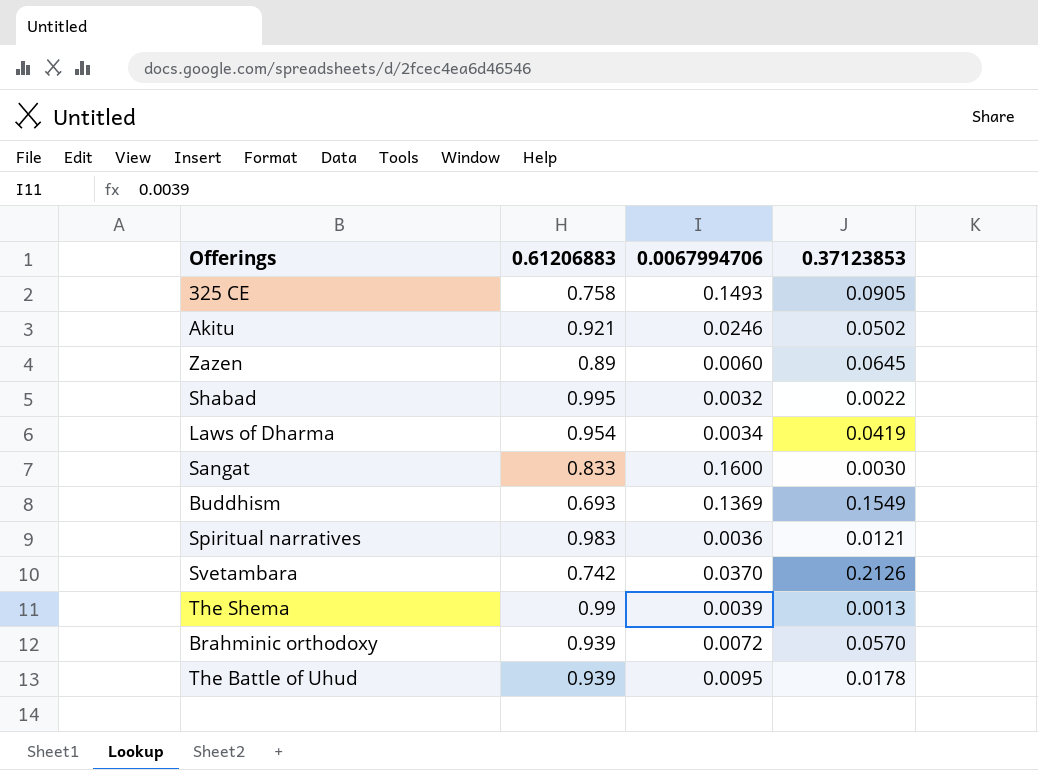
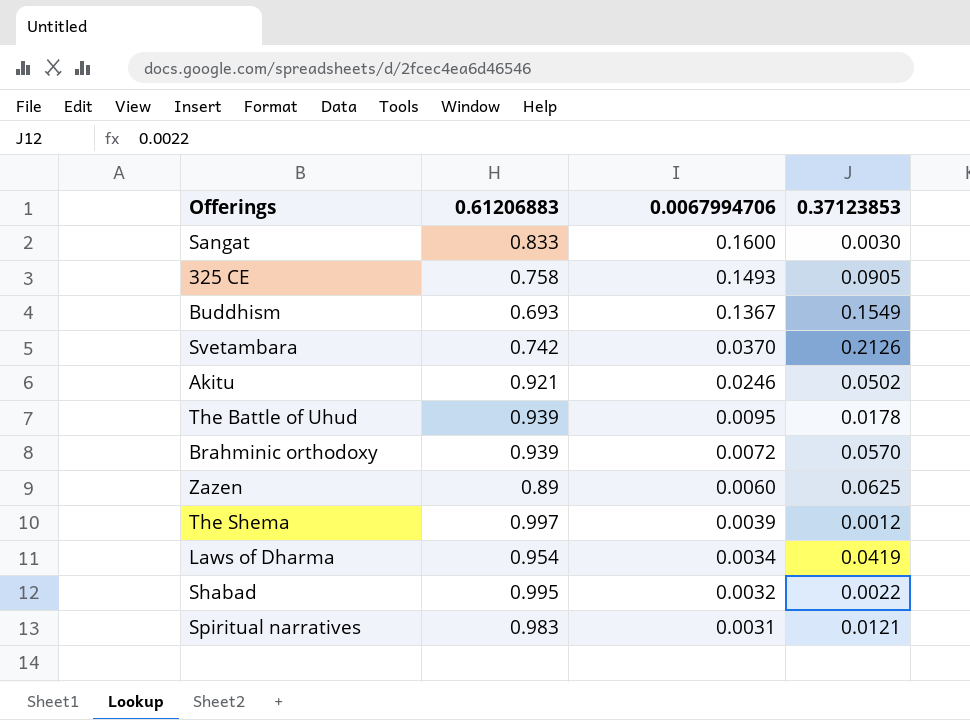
row order: none -> 0.0067994706 descending
Buddhism | 0.0067994706: 0.1369 -> 0.1367
Zazen | 0.37123853: 0.0645 -> 0.0625
The Shema | 0.61206883: 0.99 -> 0.997
The Shema | 0.37123853: 0.0013 -> 0.0012
Spiritual narratives | 0.0067994706: 0.0036 -> 0.0031

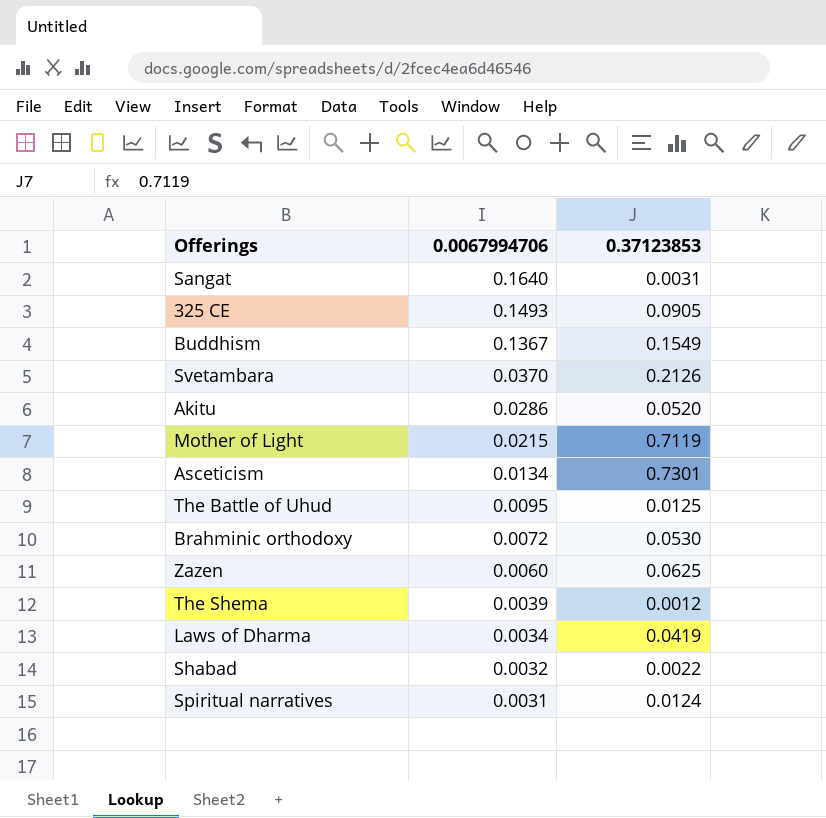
column 0.61206883 | position: 2 -> none
Sangat | 0.0067994706: 0.1600 -> 0.1640
Sangat | 0.37123853: 0.0030 -> 0.0031
Akitu | 0.0067994706: 0.0246 -> 0.0286
Akitu | 0.37123853: 0.0502 -> 0.0520
row Mother of Light: none -> 0.0215 | 0.7119
row Asceticism: none -> 0.0134 | 0.7301
The Battle of Uhud | 0.37123853: 0.0178 -> 0.0125
Brahminic orthodoxy | 0.37123853: 0.0570 -> 0.0530
Spiritual narratives | 0.37123853: 0.0121 -> 0.0124

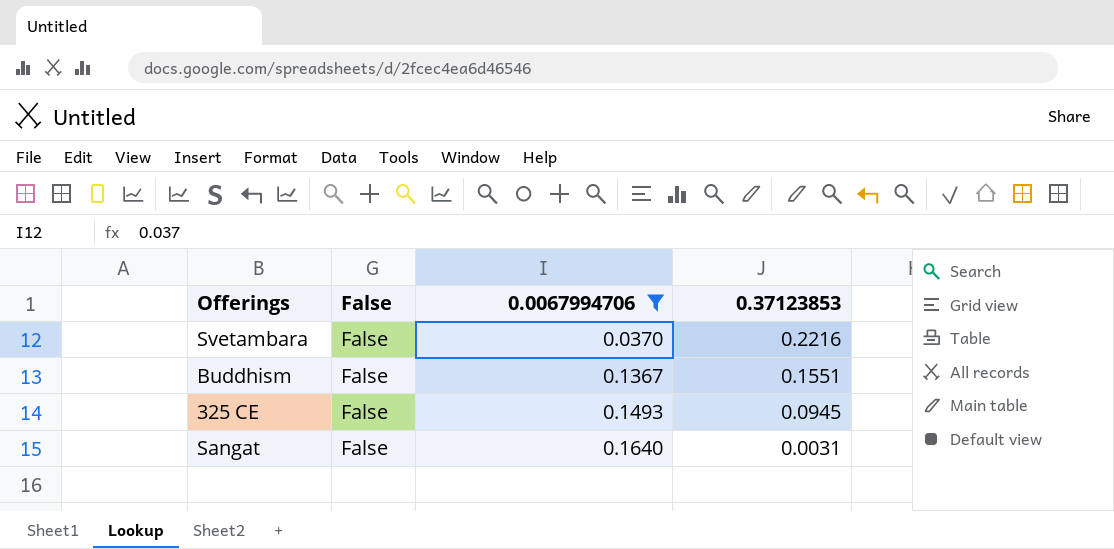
filter: none -> 0.0067994706 >= 0.0370
row order: 0.0067994706 descending -> 0.0067994706 ascending
column False | position: none -> 2
Svetambara | 0.37123853: 0.2126 -> 0.2216
Buddhism | 0.37123853: 0.1549 -> 0.1551
325 CE | 0.37123853: 0.0905 -> 0.0945

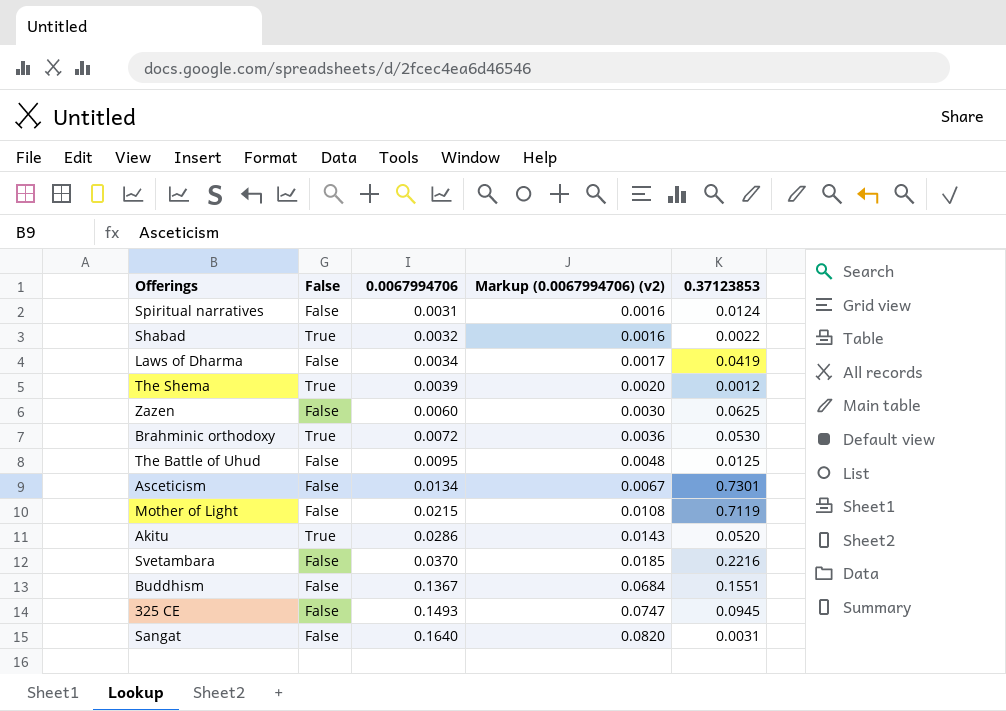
filter: 0.0067994706 >= 0.0370 -> none
column Markup (0.0067994706) (v2) | formula: none -> [0.0067994706] * 0.5

